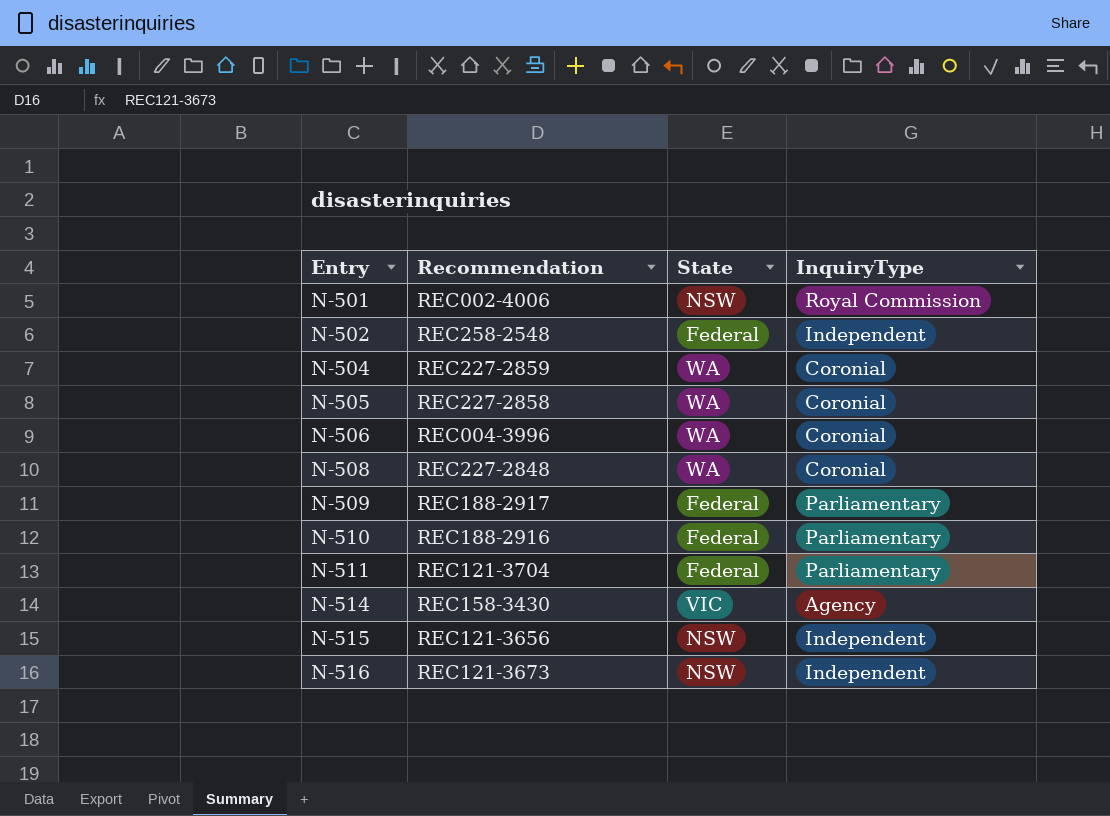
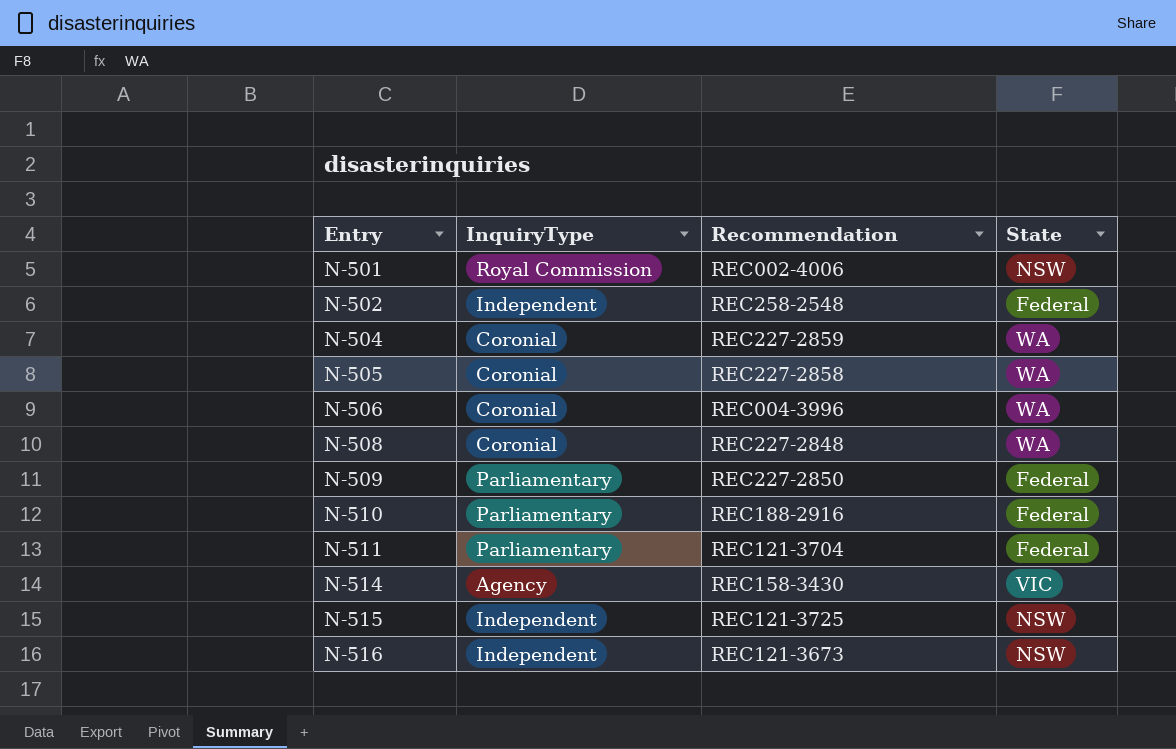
column InquiryType | position: 4 -> 2
N-509 | Recommendation: REC188-2917 -> REC227-2850
N-515 | Recommendation: REC121-3656 -> REC121-3725

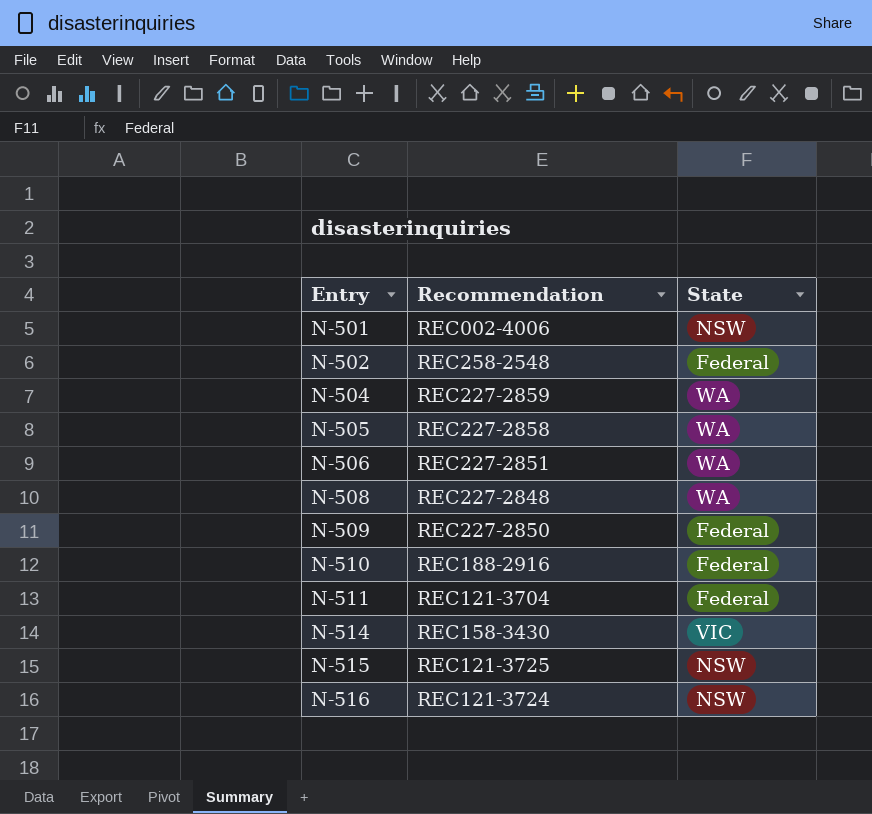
column InquiryType | position: 2 -> none
N-506 | Recommendation: REC004-3996 -> REC227-2851
N-516 | Recommendation: REC121-3673 -> REC121-3724

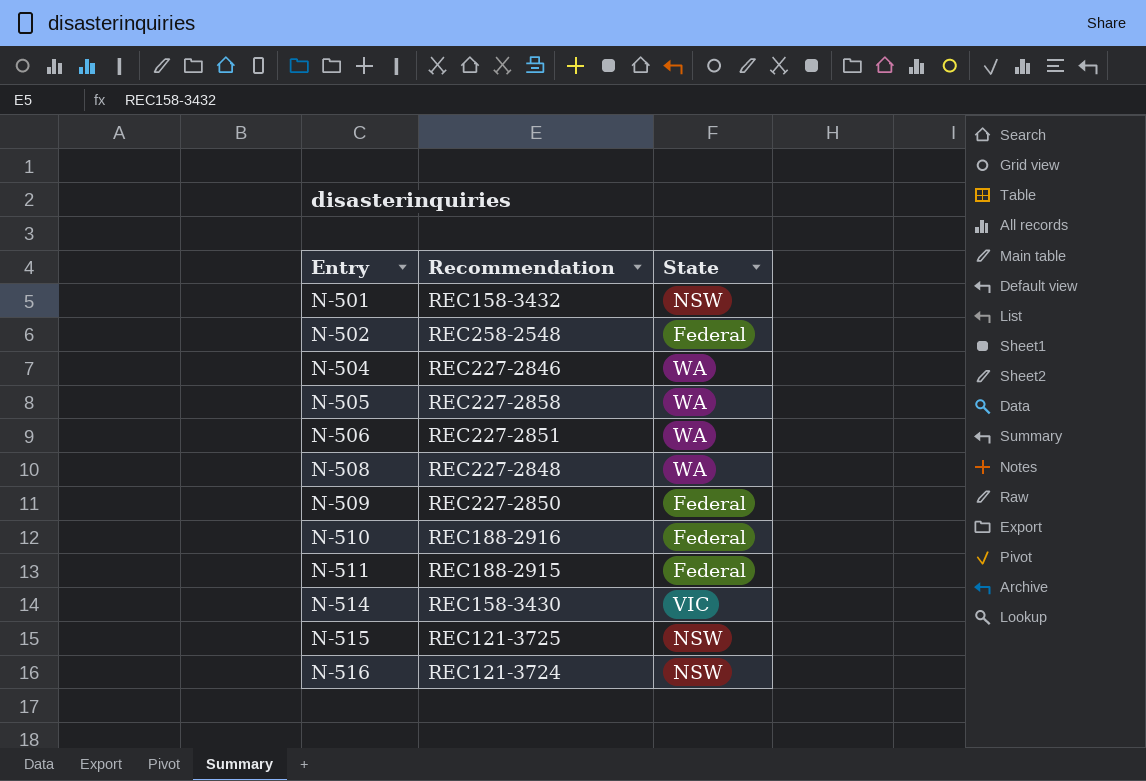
N-501 | Recommendation: REC002-4006 -> REC158-3432
N-504 | Recommendation: REC227-2859 -> REC227-2846
N-511 | Recommendation: REC121-3704 -> REC188-2915

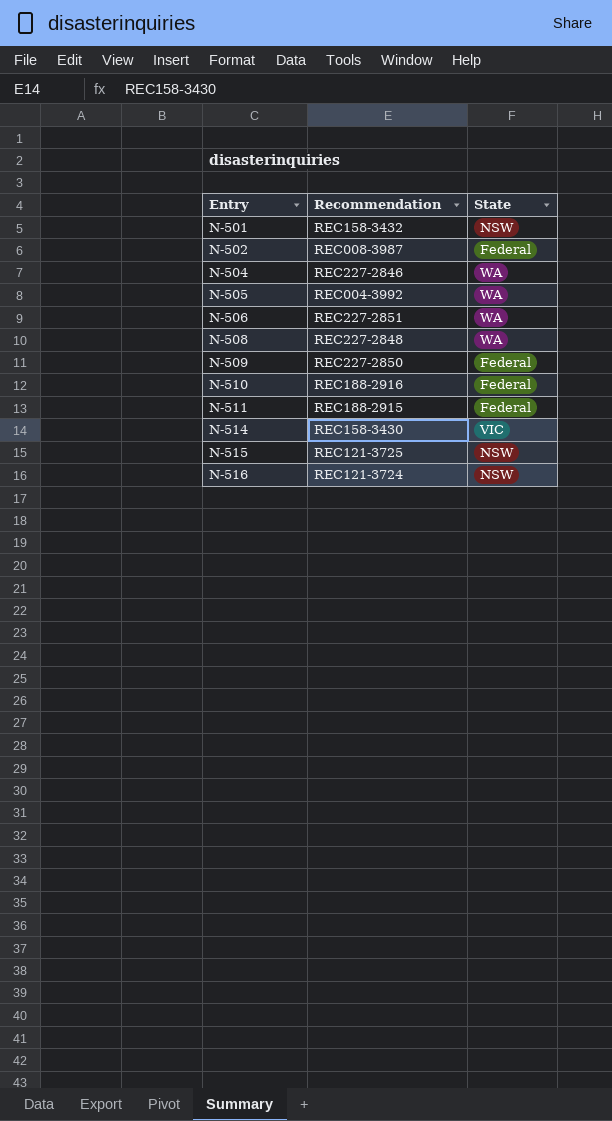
N-502 | Recommendation: REC258-2548 -> REC008-3987
N-505 | Recommendation: REC227-2858 -> REC004-3992

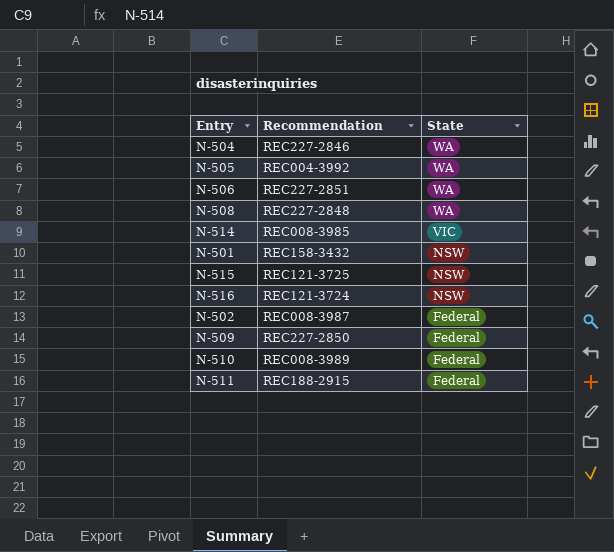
row order: Entry ascending -> State descending
N-514 | Recommendation: REC158-3430 -> REC008-3985
N-510 | Recommendation: REC188-2916 -> REC008-3989

